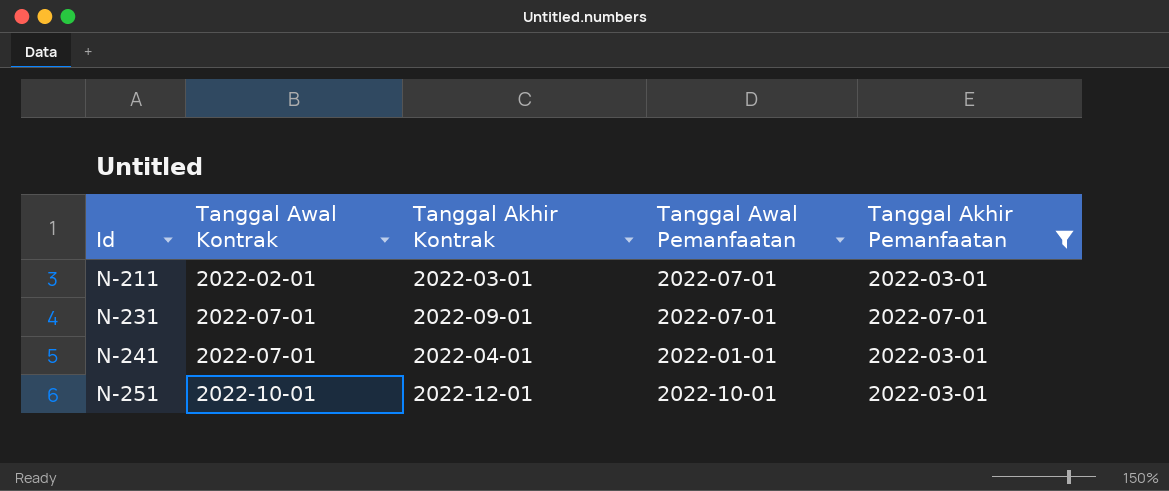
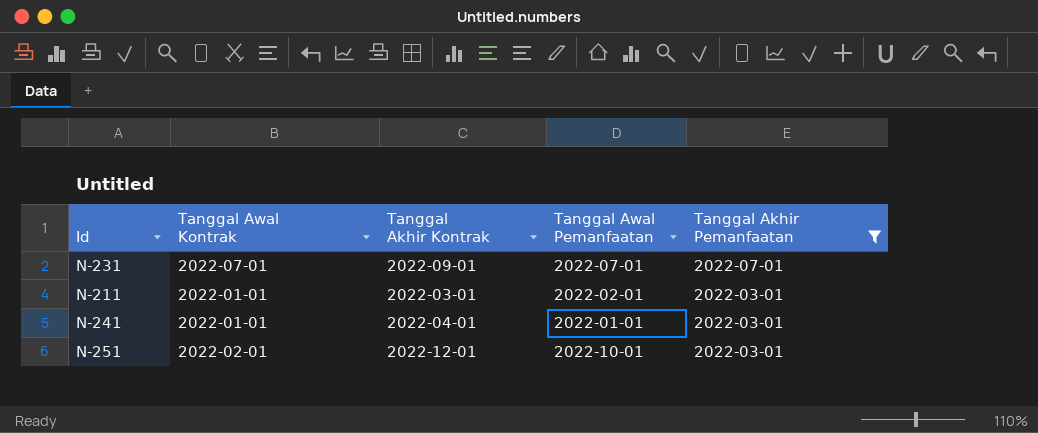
row order: Id ascending -> Tanggal Akhir Pemanfaatan descending
N-211 | Tanggal Awal Kontrak: 2022-02-01 -> 2022-01-01
N-211 | Tanggal Awal Pemanfaatan: 2022-07-01 -> 2022-02-01
N-241 | Tanggal Awal Kontrak: 2022-07-01 -> 2022-01-01
N-251 | Tanggal Awal Kontrak: 2022-10-01 -> 2022-02-01

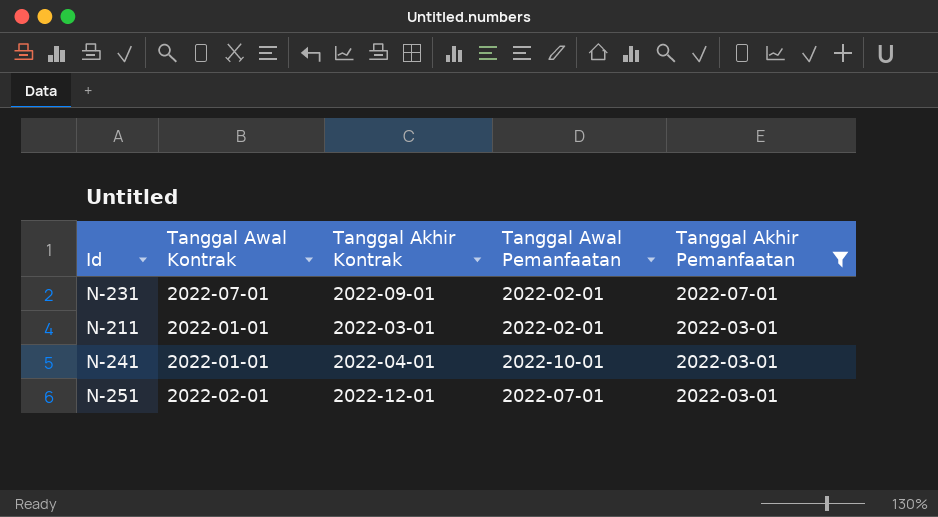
N-231 | Tanggal Awal Pemanfaatan: 2022-07-01 -> 2022-02-01
N-241 | Tanggal Awal Pemanfaatan: 2022-01-01 -> 2022-10-01
N-251 | Tanggal Awal Pemanfaatan: 2022-10-01 -> 2022-07-01

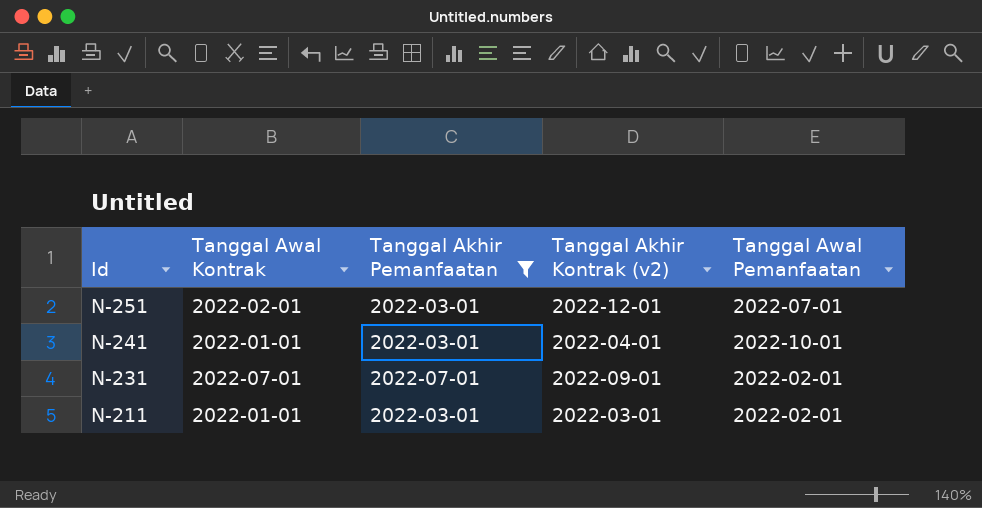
row order: Tanggal Akhir Pemanfaatan descending -> Id descending
column Tanggal Akhir Pemanfaatan | position: 5 -> 3
column name: Tanggal Akhir Kontrak -> Tanggal Akhir Kontrak (v2)

